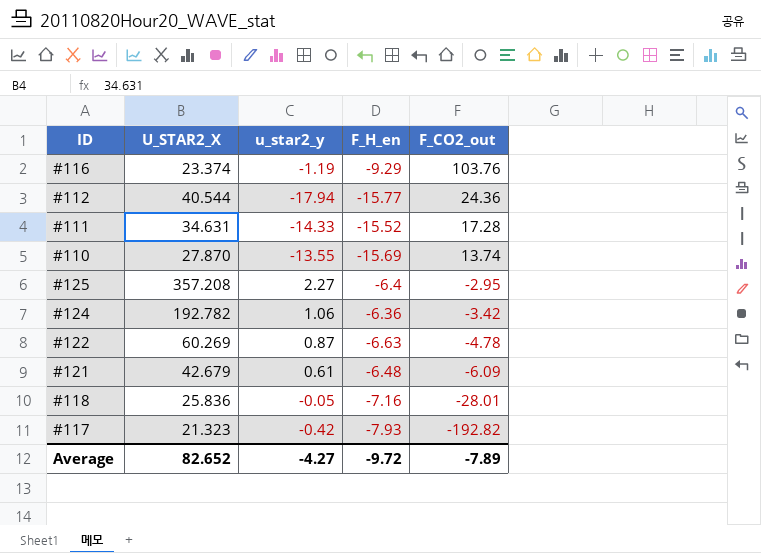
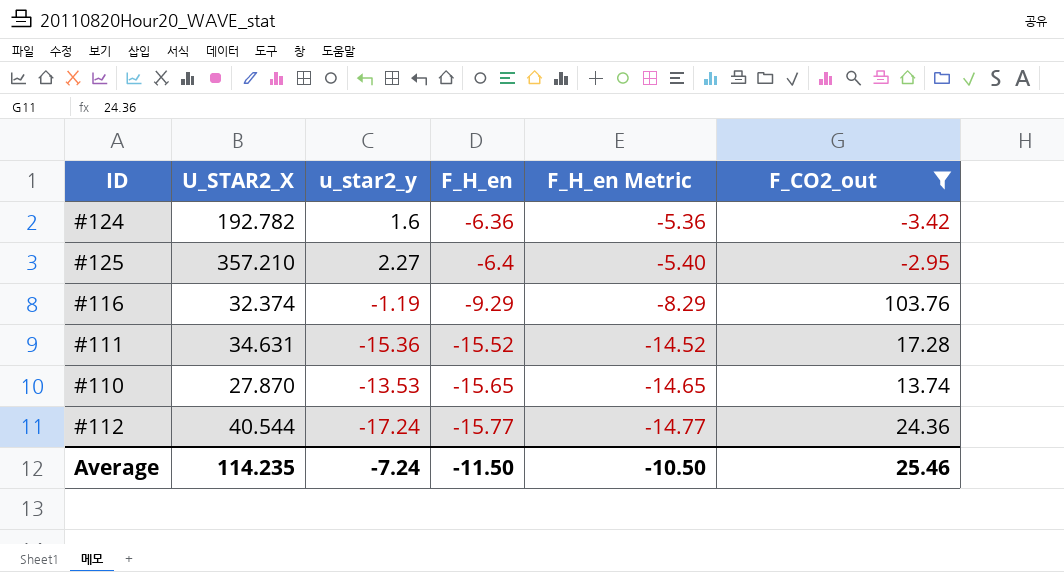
filter: none -> F_CO2_out >= -3.42
row order: F_CO2_out descending -> F_H_en descending
column F_H_en Metric | formula: none -> [F_H_en] + 1
#124 | u_star2_y: 1.06 -> 1.6
#125 | U_STAR2_X: 357.208 -> 357.210
#116 | U_STAR2_X: 23.374 -> 32.374
#111 | u_star2_y: -14.33 -> -15.36
#110 | u_star2_y: -13.55 -> -13.53
#110 | F_H_en: -15.69 -> -15.65
#112 | u_star2_y: -17.94 -> -17.24
Average | U_STAR2_X: 82.652 -> 114.235
Average | u_star2_y: -4.27 -> -7.24
Average | F_H_en: -9.72 -> -11.50
Average | F_CO2_out: -7.89 -> 25.46

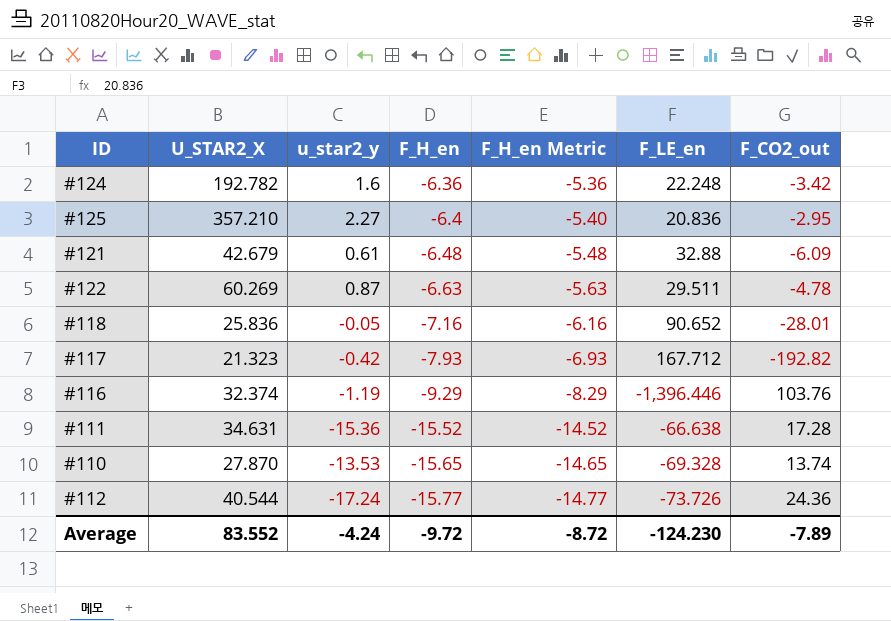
filter: F_CO2_out >= -3.42 -> none
column F_LE_en | position: none -> 6
Average | U_STAR2_X: 114.235 -> 83.552
Average | u_star2_y: -7.24 -> -4.24
Average | F_H_en: -11.50 -> -9.72
Average | F_H_en Metric: -10.50 -> -8.72
Average | F_CO2_out: 25.46 -> -7.89

